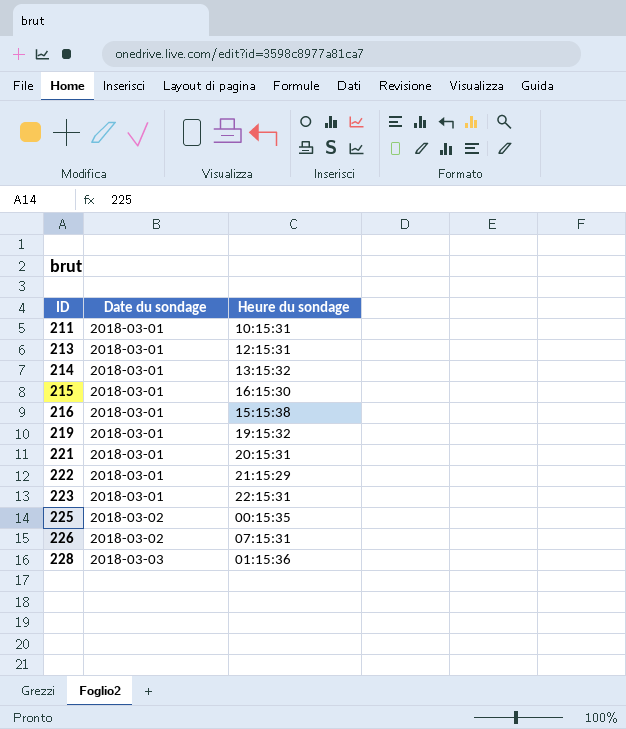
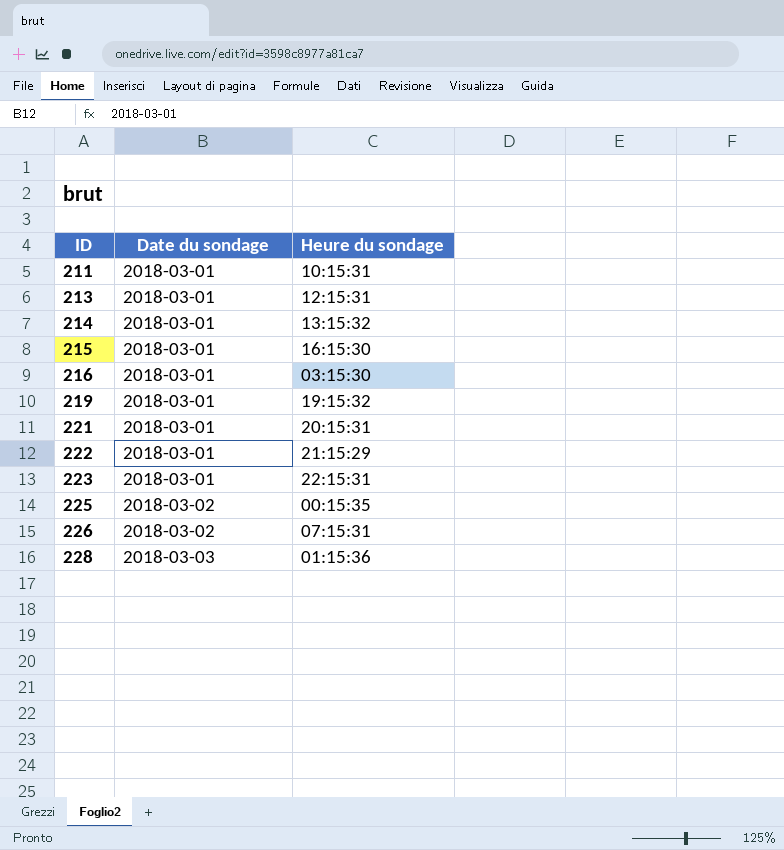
216 | Heure du sondage: 15:15:38 -> 03:15:30

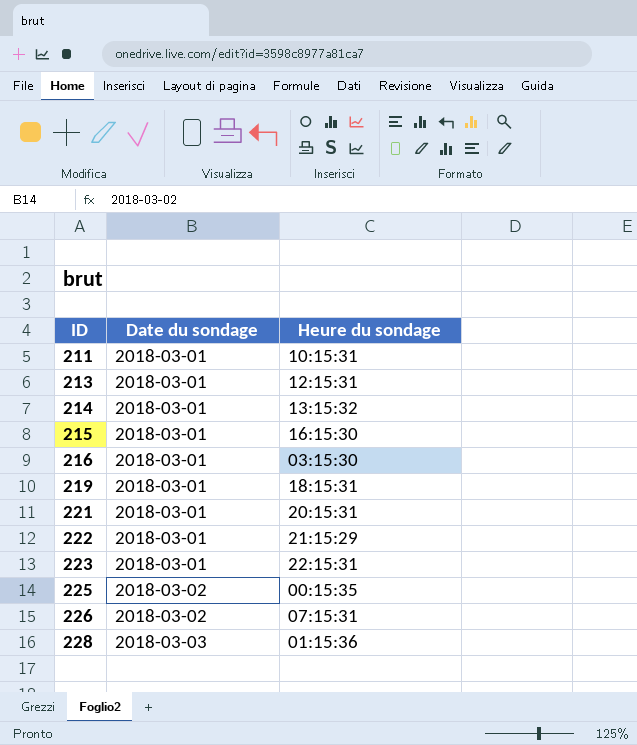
219 | Heure du sondage: 19:15:32 -> 18:15:31

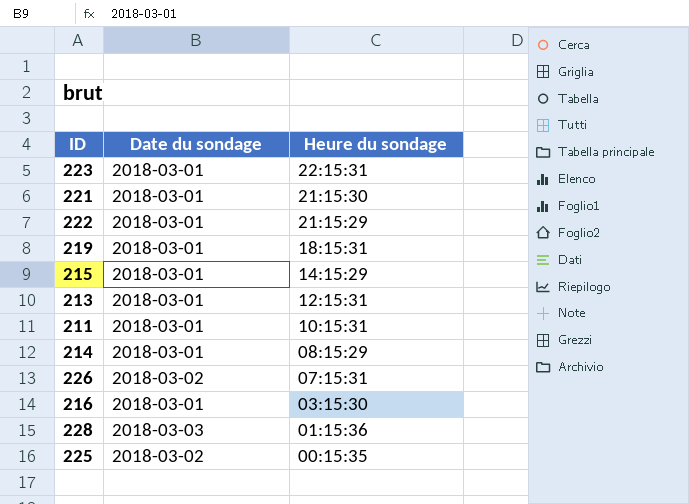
row order: ID ascending -> Heure du sondage descending
221 | Heure du sondage: 20:15:31 -> 21:15:30
215 | Heure du sondage: 16:15:30 -> 14:15:29
214 | Heure du sondage: 13:15:32 -> 08:15:29

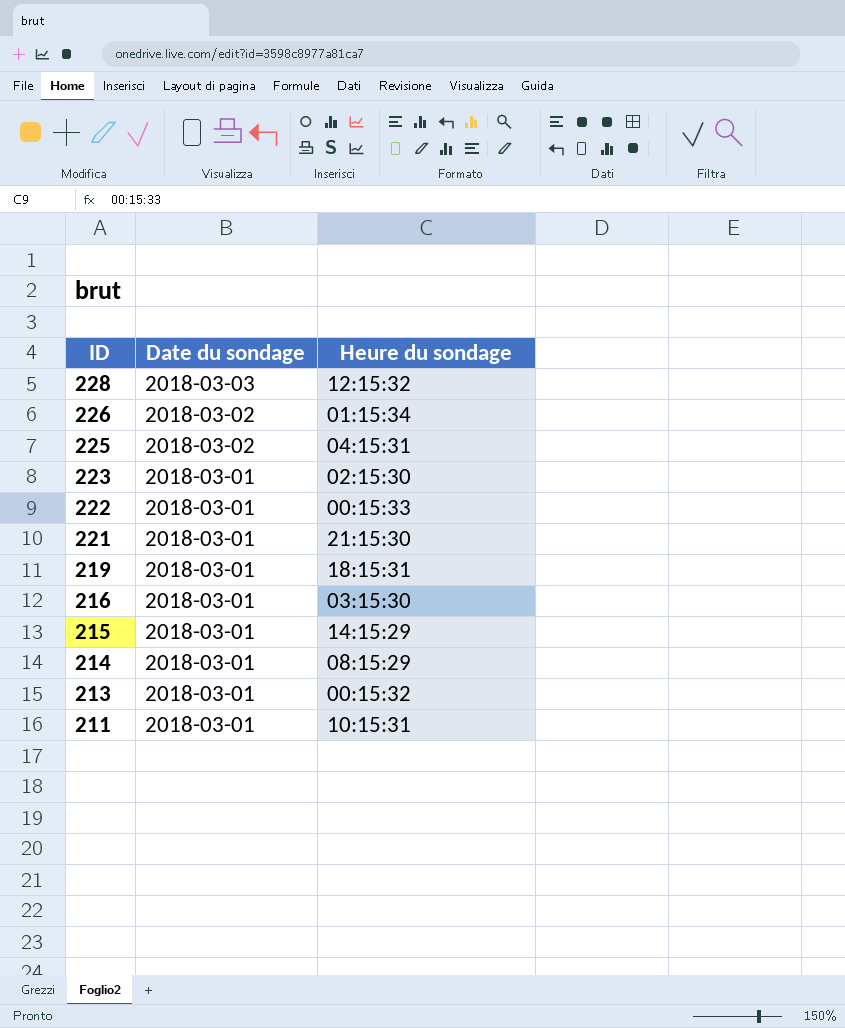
row order: Heure du sondage descending -> ID descending
228 | Heure du sondage: 01:15:36 -> 12:15:32
226 | Heure du sondage: 07:15:31 -> 01:15:34
225 | Heure du sondage: 00:15:35 -> 04:15:31
223 | Heure du sondage: 22:15:31 -> 02:15:30
222 | Heure du sondage: 21:15:29 -> 00:15:33
213 | Heure du sondage: 12:15:31 -> 00:15:32

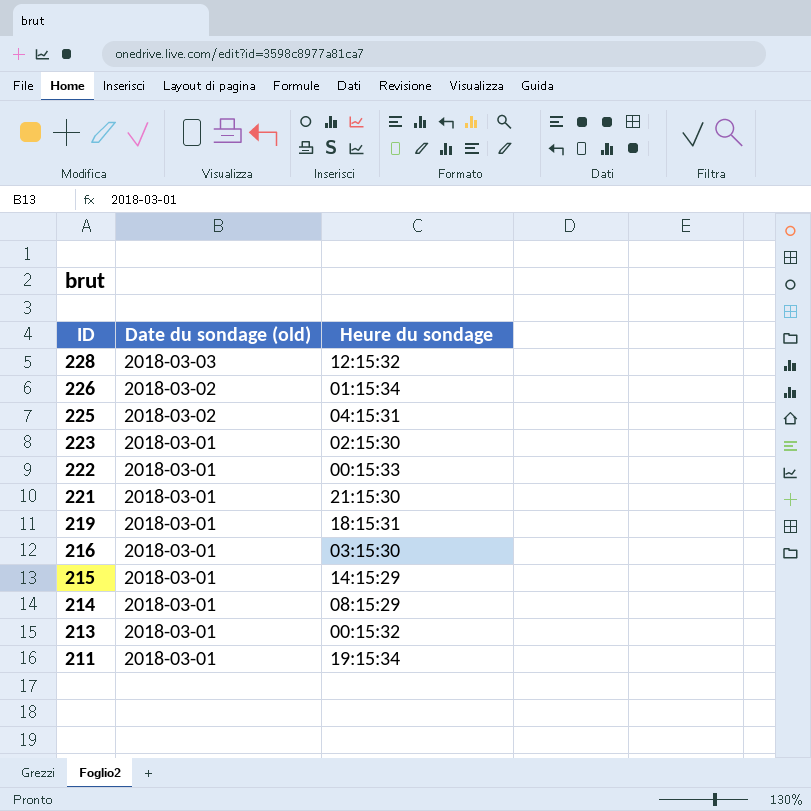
column name: Date du sondage -> Date du sondage (old)
211 | Heure du sondage: 10:15:31 -> 19:15:34

